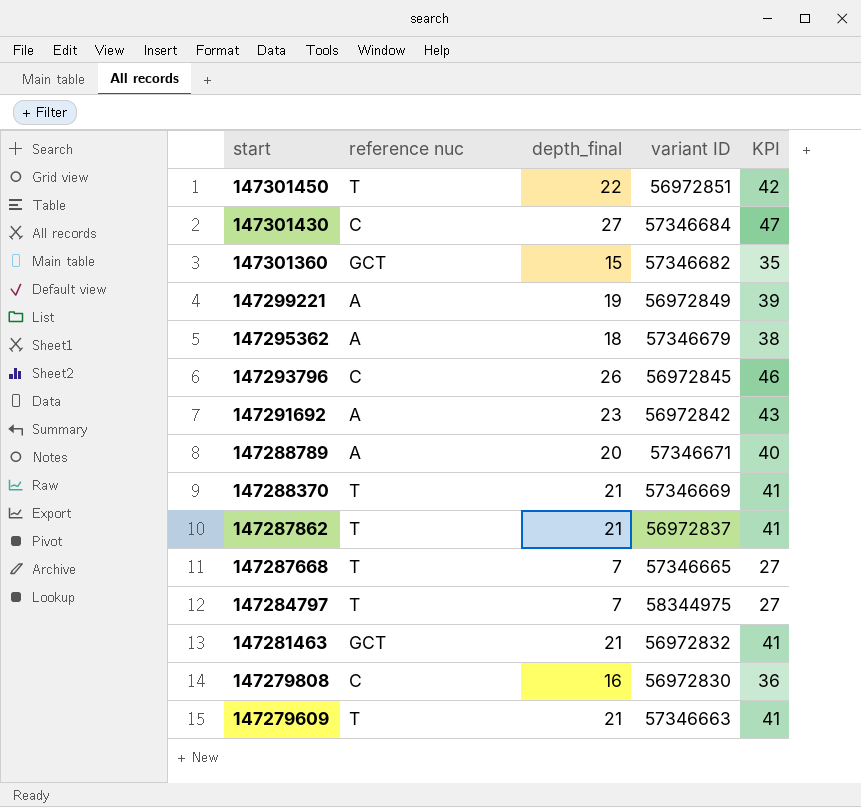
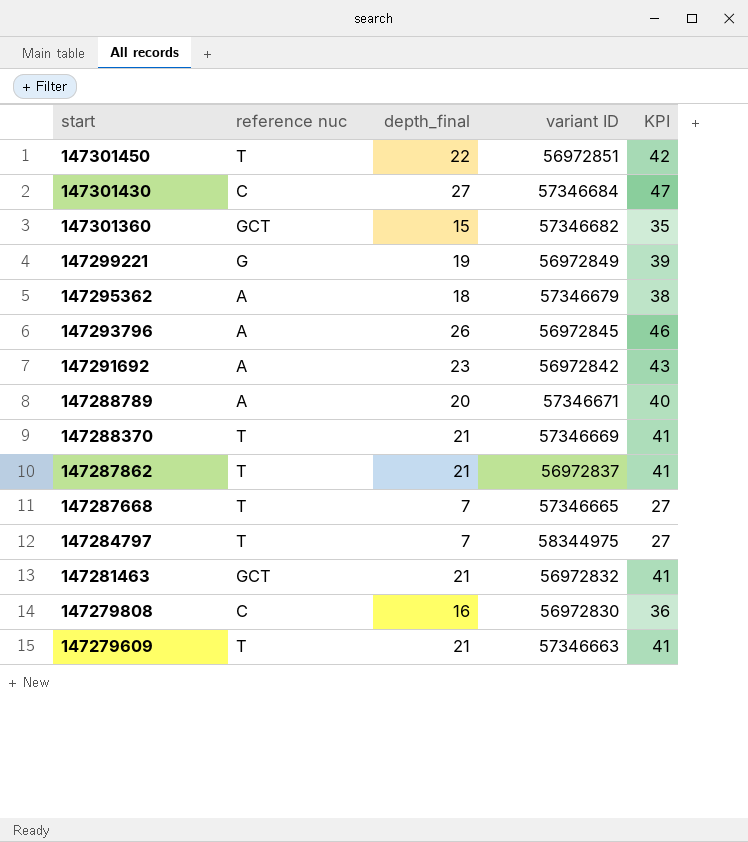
147299221 | reference nuc: A -> G
147293796 | reference nuc: C -> A

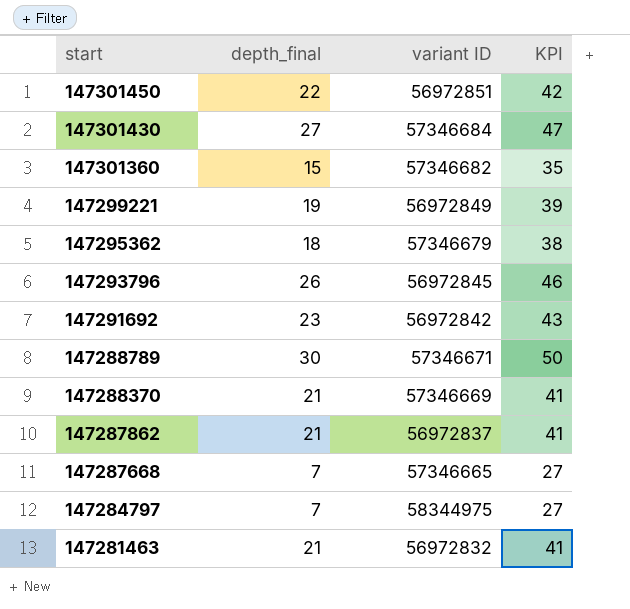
column reference nuc | position: 2 -> none
row 147279808: C | 16 | 56972830 | 36 -> none
row 147279609: T | 21 | 57346663 | 41 -> none
147288789 | depth_final: 20 -> 30
147288789 | KPI: 40 -> 50

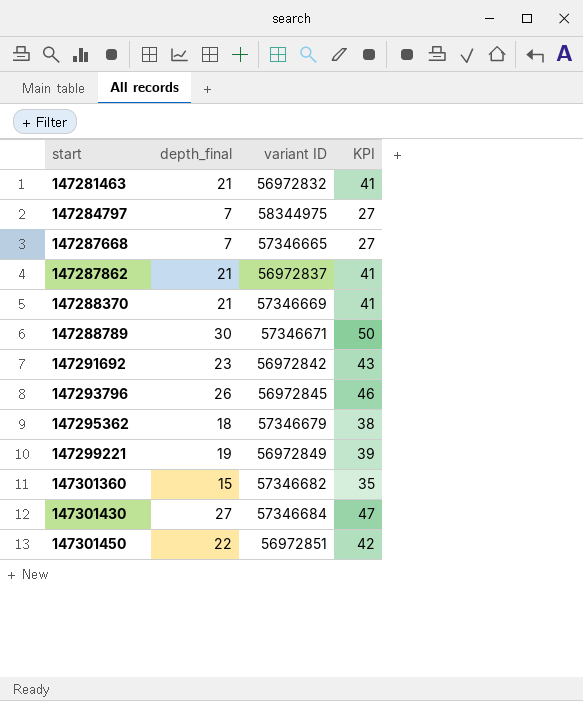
row order: start descending -> start ascending

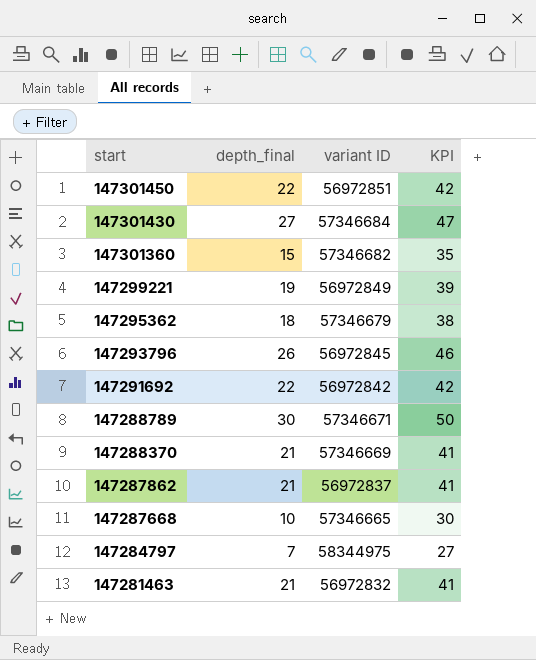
row order: start ascending -> start descending
147291692 | depth_final: 23 -> 22
147291692 | KPI: 43 -> 42
147287668 | depth_final: 7 -> 10
147287668 | KPI: 27 -> 30

